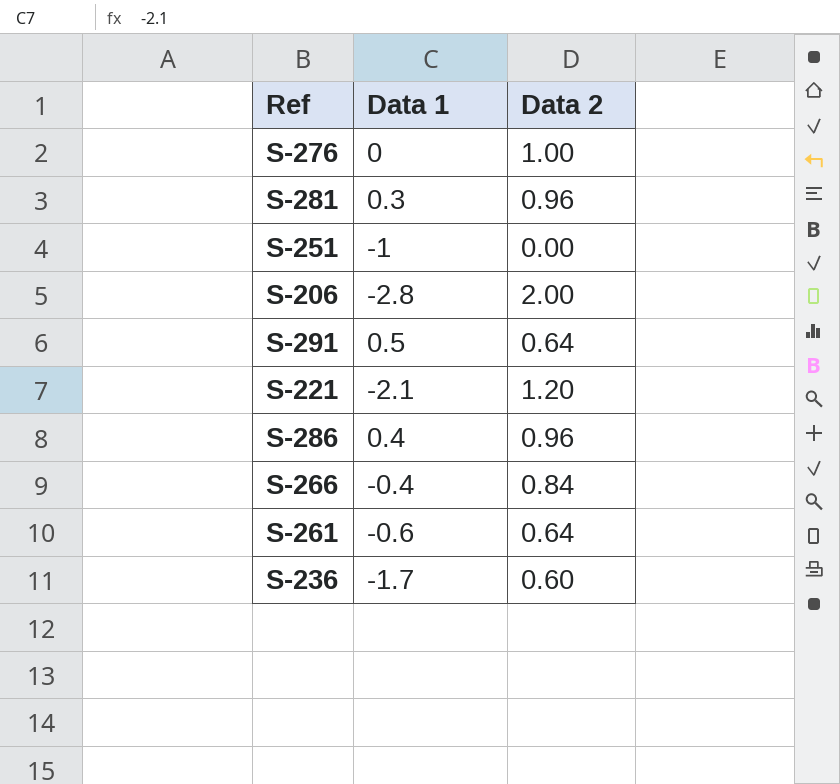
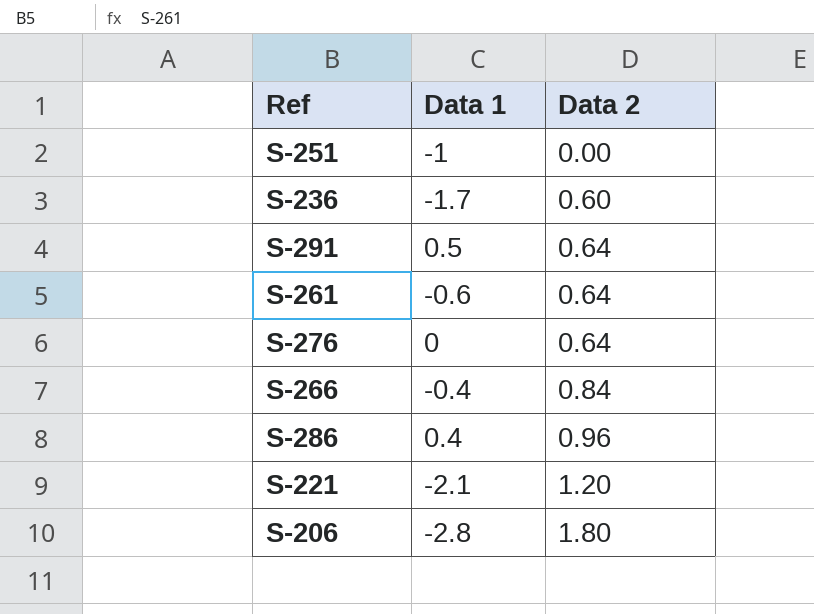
row order: none -> Data 2 ascending
row S-281: 0.3 | 0.96 -> none
S-276 | Data 2: 1.00 -> 0.64
S-206 | Data 2: 2.00 -> 1.80

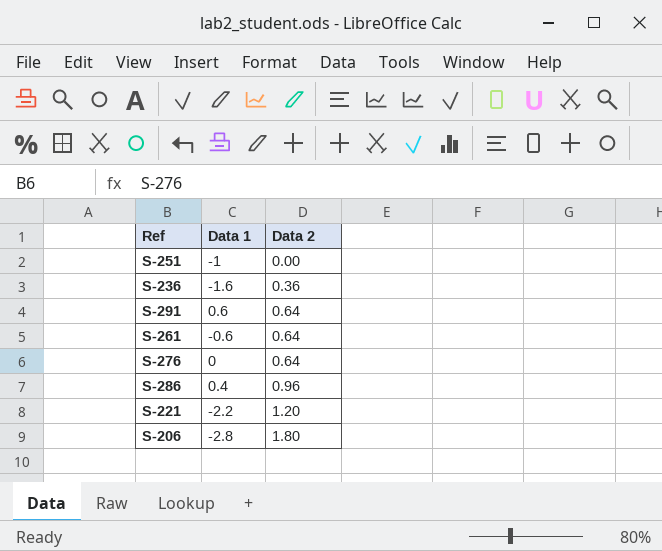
row S-266: -0.4 | 0.84 -> none
S-236 | Data 1: -1.7 -> -1.6
S-236 | Data 2: 0.60 -> 0.36
S-291 | Data 1: 0.5 -> 0.6
S-221 | Data 1: -2.1 -> -2.2

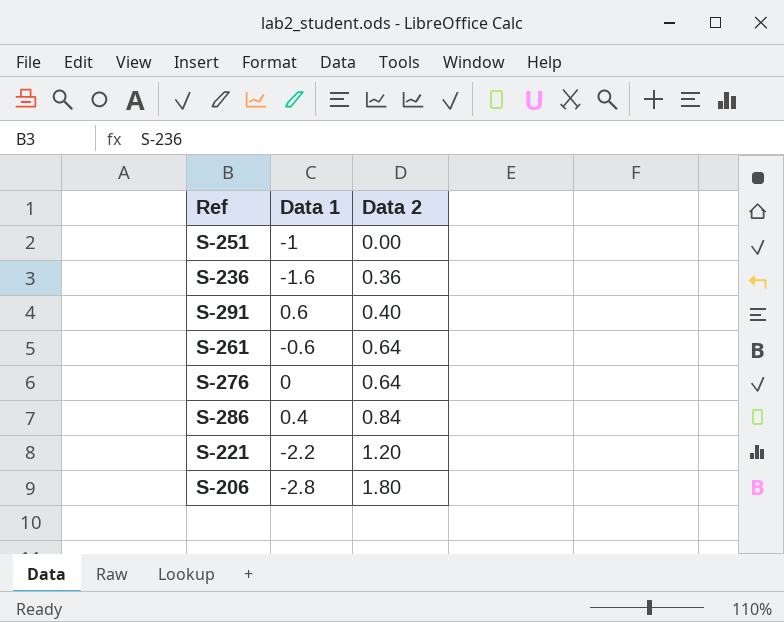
S-291 | Data 2: 0.64 -> 0.40
S-286 | Data 2: 0.96 -> 0.84

